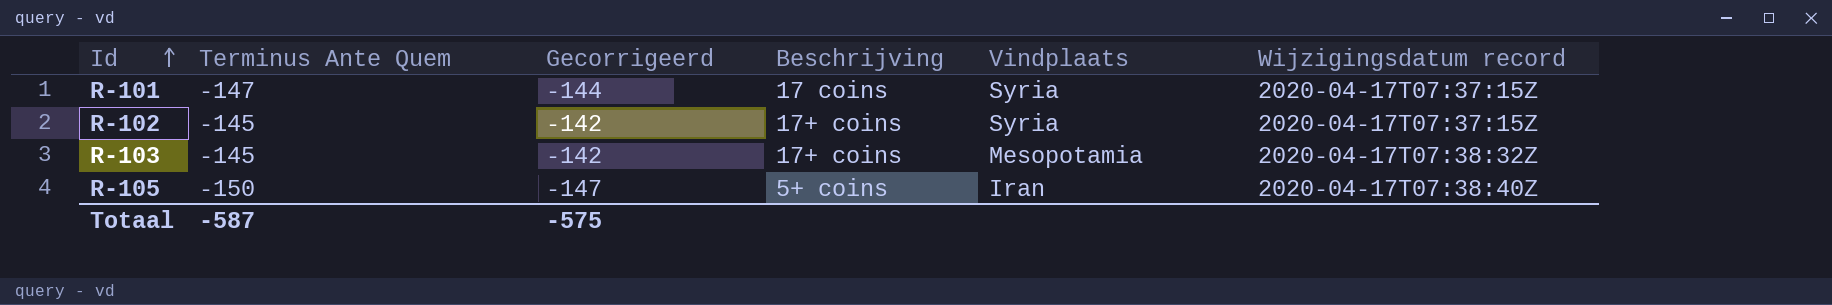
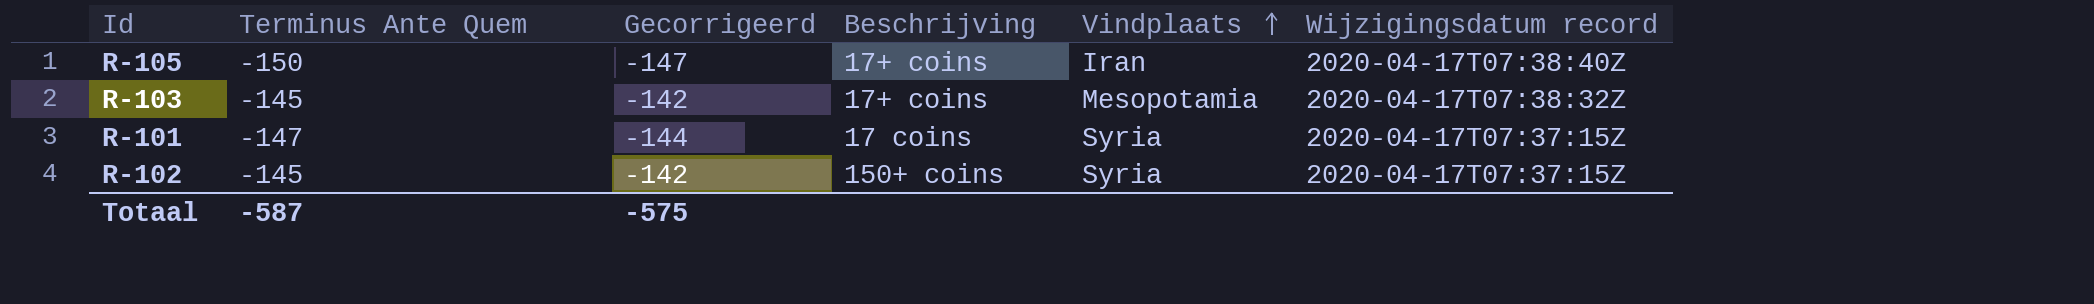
row order: Id ascending -> Vindplaats ascending
R-105 | Beschrijving: 5+ coins -> 17+ coins
R-102 | Beschrijving: 17+ coins -> 150+ coins

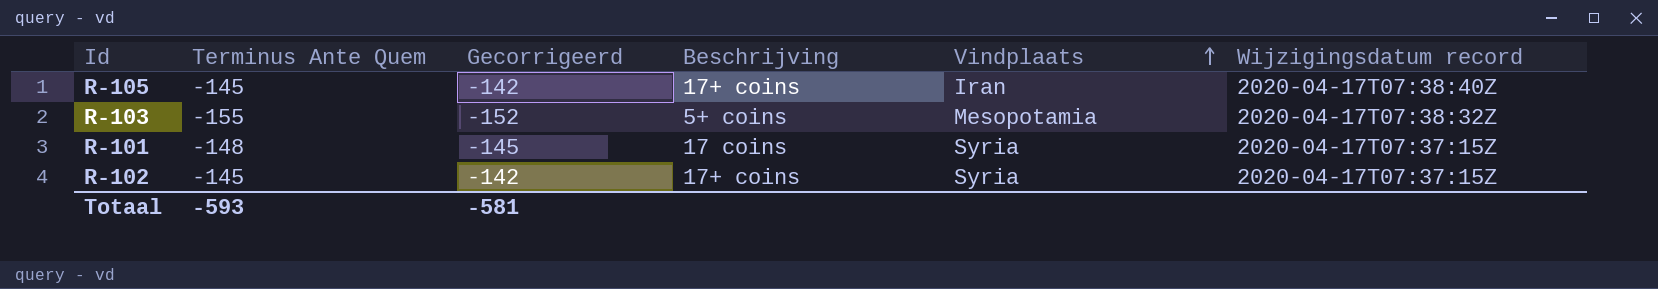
R-105 | Terminus Ante Quem: -150 -> -145
R-105 | Gecorrigeerd: -147 -> -142
R-103 | Terminus Ante Quem: -145 -> -155
R-103 | Gecorrigeerd: -142 -> -152
R-103 | Beschrijving: 17+ coins -> 5+ coins
R-101 | Terminus Ante Quem: -147 -> -148
R-101 | Gecorrigeerd: -144 -> -145
R-102 | Beschrijving: 150+ coins -> 17+ coins
Totaal | Terminus Ante Quem: -587 -> -593
Totaal | Gecorrigeerd: -575 -> -581

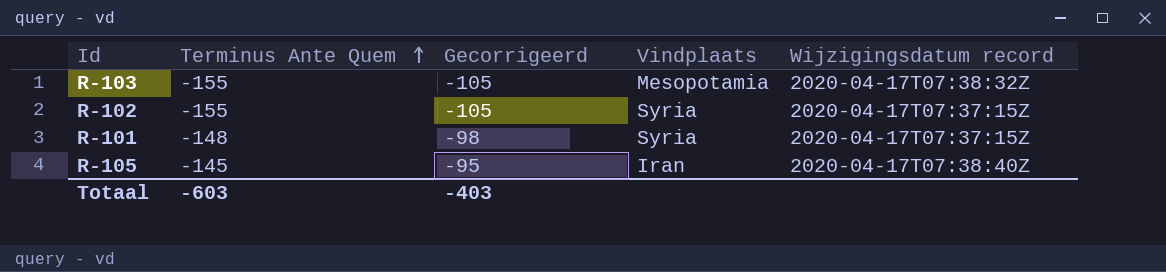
row order: Vindplaats ascending -> Terminus Ante Quem ascending
column Beschrijving | position: 4 -> none
column Gecorrigeerd | formula: [Terminus Ante Quem] + 3 -> [Terminus Ante Quem] + 50
R-102 | Terminus Ante Quem: -145 -> -155
Totaal | Terminus Ante Quem: -593 -> -603
Totaal | Gecorrigeerd: -581 -> -403

